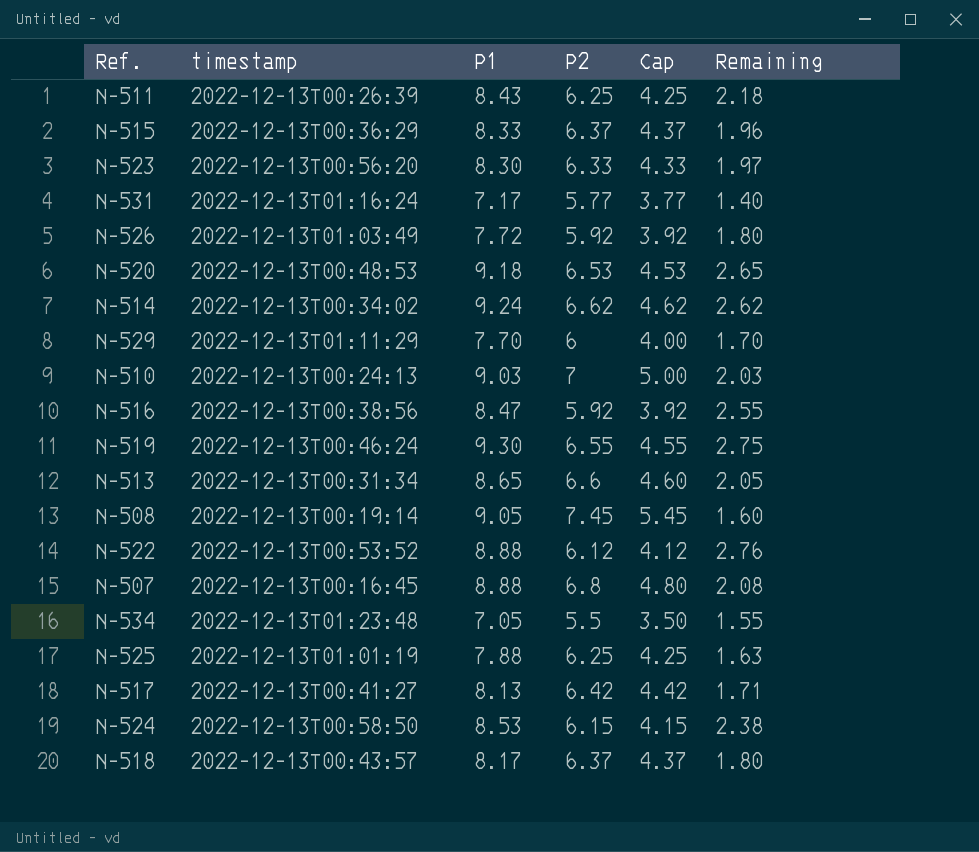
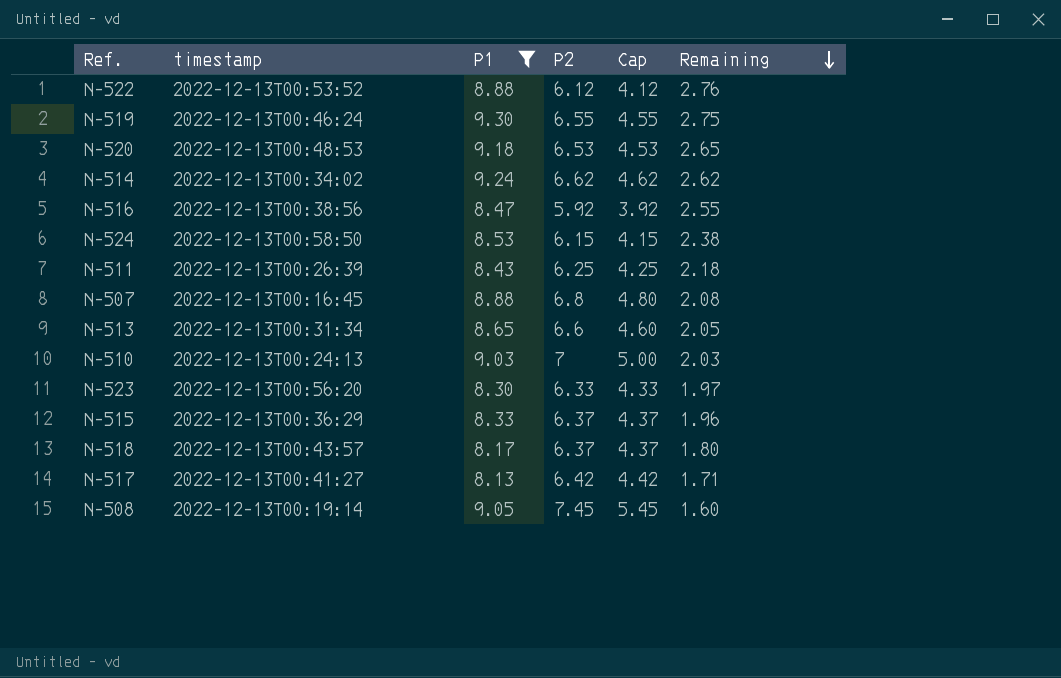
filter: none -> P1 >= 8.13
row order: none -> Remaining descending

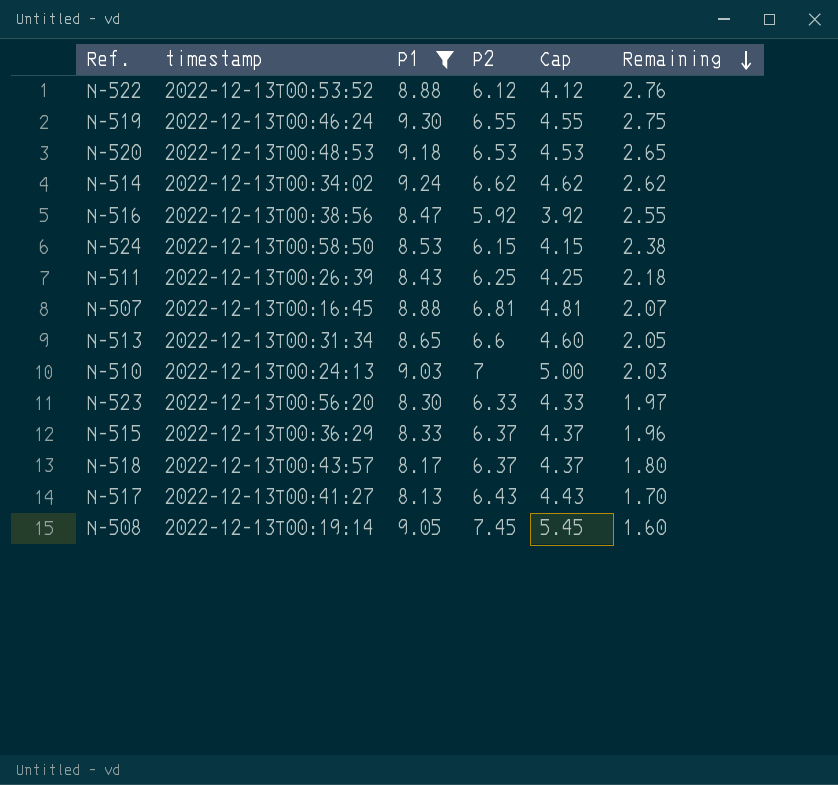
N-507 | P2: 6.8 -> 6.81
N-507 | Cap: 4.80 -> 4.81
N-507 | Remaining: 2.08 -> 2.07
N-517 | P2: 6.42 -> 6.43
N-517 | Cap: 4.42 -> 4.43
N-517 | Remaining: 1.71 -> 1.70

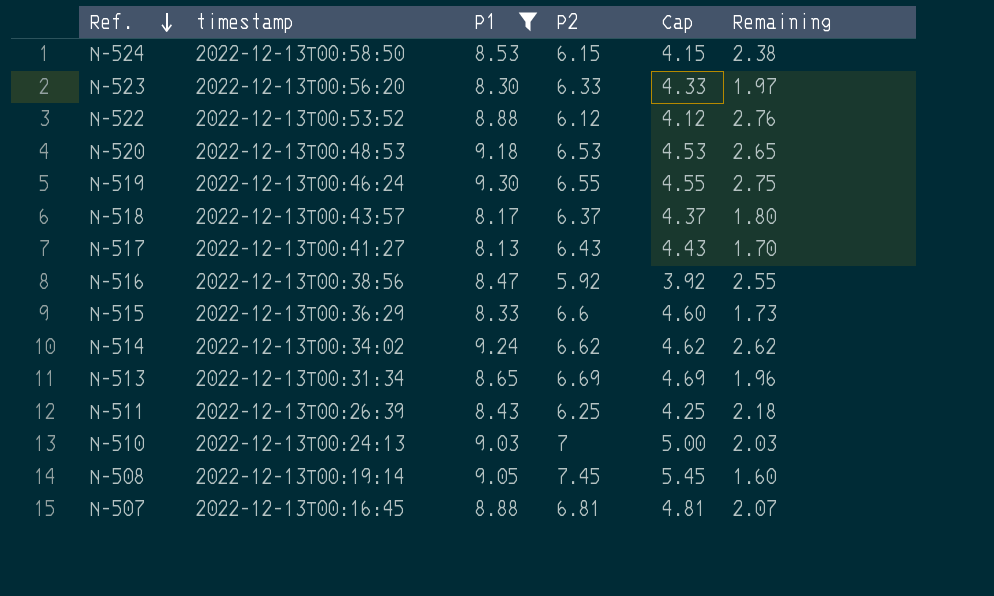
row order: Remaining descending -> Ref. descending
N-515 | P2: 6.37 -> 6.6
N-515 | Cap: 4.37 -> 4.60
N-515 | Remaining: 1.96 -> 1.73
N-513 | P2: 6.6 -> 6.69
N-513 | Cap: 4.60 -> 4.69
N-513 | Remaining: 2.05 -> 1.96

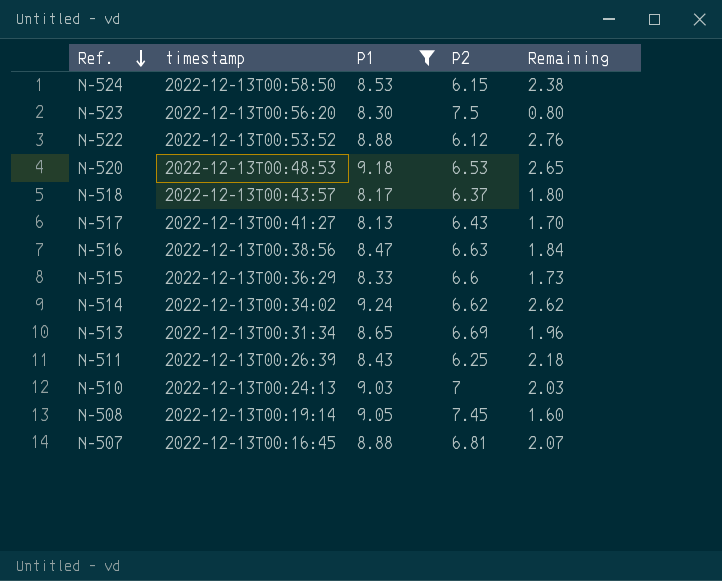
column Cap | formula: [P2] - 2 -> none
row N-519: 2022-12-13T00:46:24 | 9.30 | 6.55 | 4.55 | 2.75 -> none
N-523 | P2: 6.33 -> 7.5
N-523 | Remaining: 1.97 -> 0.80
N-516 | P2: 5.92 -> 6.63
N-516 | Remaining: 2.55 -> 1.84

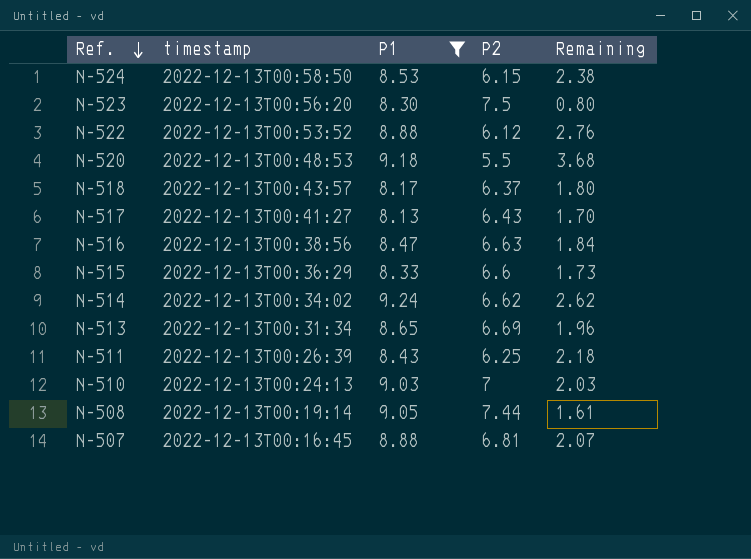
N-520 | P2: 6.53 -> 5.5
N-520 | Remaining: 2.65 -> 3.68
N-508 | P2: 7.45 -> 7.44
N-508 | Remaining: 1.60 -> 1.61

